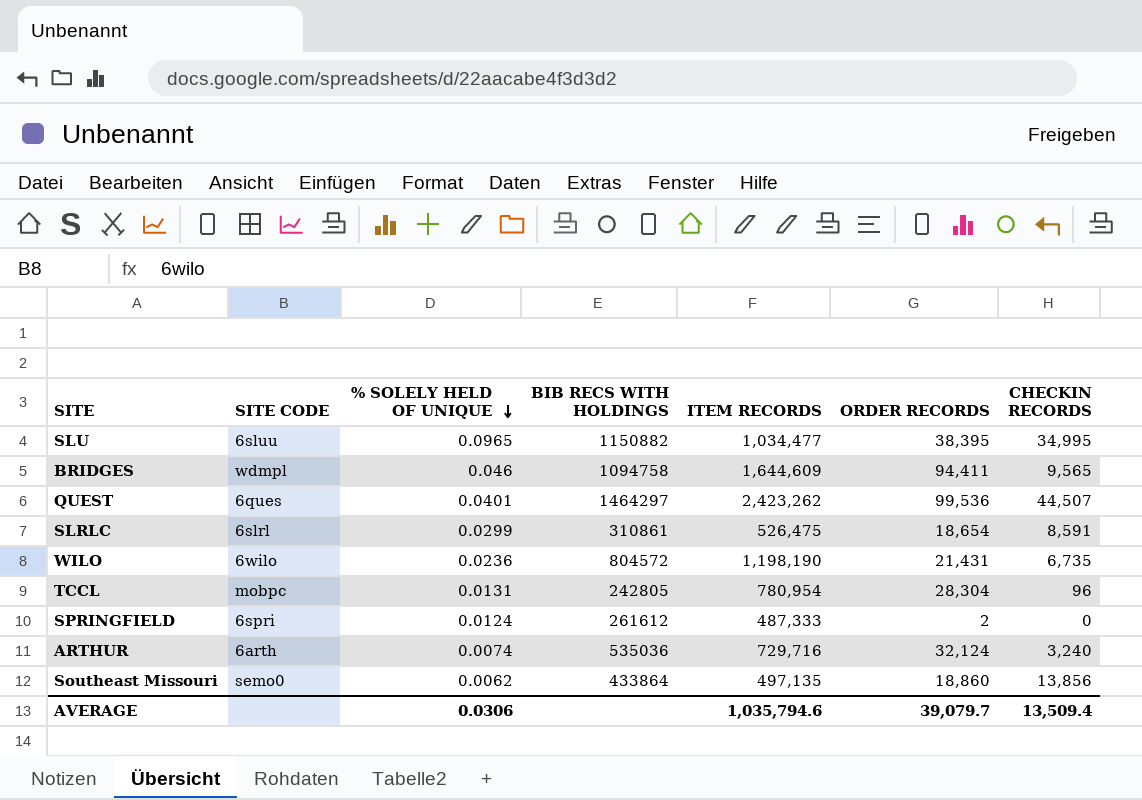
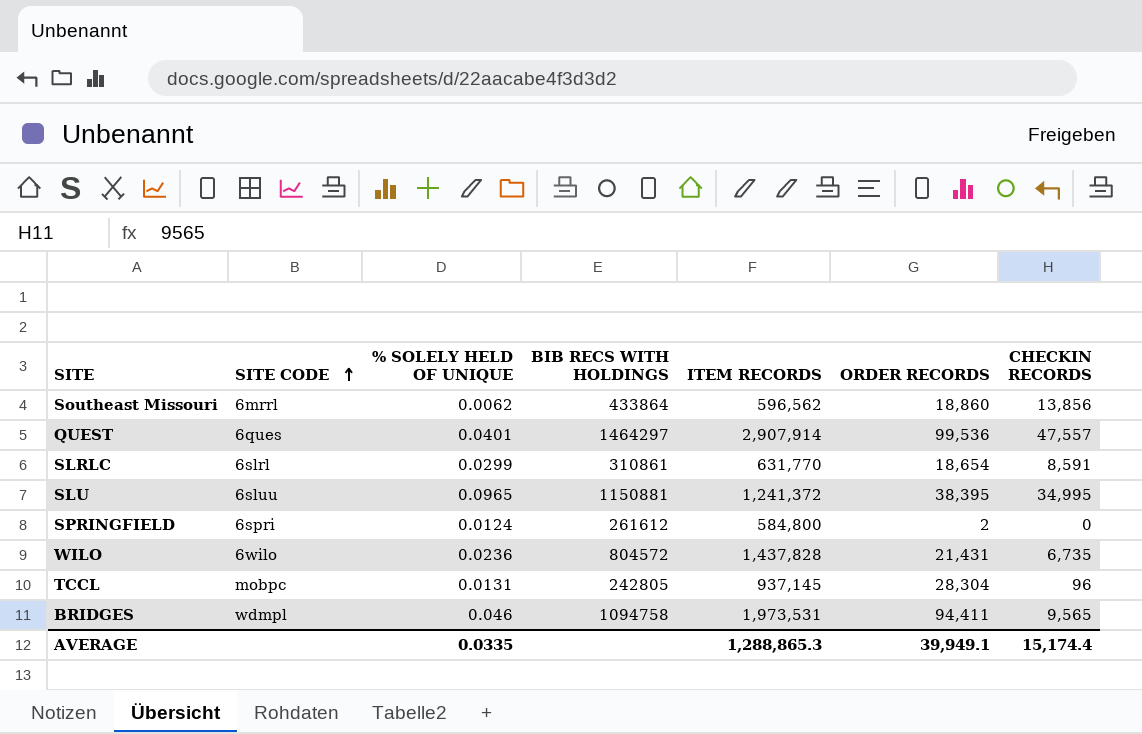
row order: % SOLELY HELD OF UNIQUE descending -> SITE CODE ascending
row ARTHUR: 6arth | 0.0074 | 535036 | 729,716 | 32,124 | 3,240 -> none
Southeast Missouri | SITE CODE: semo0 -> 6mrrl
Southeast Missouri | ITEM RECORDS: 497,135 -> 596,562
QUEST | ITEM RECORDS: 2,423,262 -> 2,907,914
QUEST | CHECKIN RECORDS: 44,507 -> 47,557
SLRLC | ITEM RECORDS: 526,475 -> 631,770
SLU | BIB RECS WITH HOLDINGS: 1150882 -> 1150881
SLU | ITEM RECORDS: 1,034,477 -> 1,241,372
SPRINGFIELD | ITEM RECORDS: 487,333 -> 584,800
WILO | ITEM RECORDS: 1,198,190 -> 1,437,828
TCCL | ITEM RECORDS: 780,954 -> 937,145
BRIDGES | ITEM RECORDS: 1,644,609 -> 1,973,531
AVERAGE | % SOLELY HELD OF UNIQUE: 0.0306 -> 0.0335
AVERAGE | ITEM RECORDS: 1,035,794.6 -> 1,288,865.3
AVERAGE | ORDER RECORDS: 39,079.7 -> 39,949.1
AVERAGE | CHECKIN RECORDS: 13,509.4 -> 15,174.4

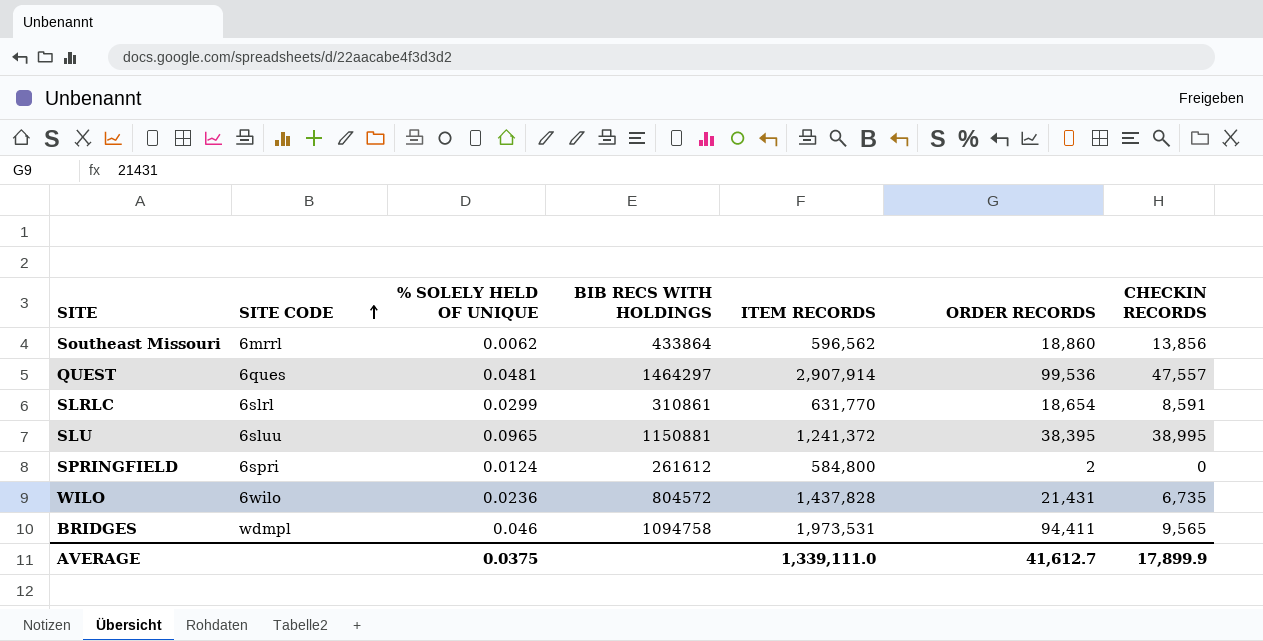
row TCCL: mobpc | 0.0131 | 242805 | 937,145 | 28,304 | 96 -> none
QUEST | % SOLELY HELD OF UNIQUE: 0.0401 -> 0.0481
SLU | CHECKIN RECORDS: 34,995 -> 38,995
AVERAGE | % SOLELY HELD OF UNIQUE: 0.0335 -> 0.0375
AVERAGE | ITEM RECORDS: 1,288,865.3 -> 1,339,111.0
AVERAGE | ORDER RECORDS: 39,949.1 -> 41,612.7
AVERAGE | CHECKIN RECORDS: 15,174.4 -> 17,899.9

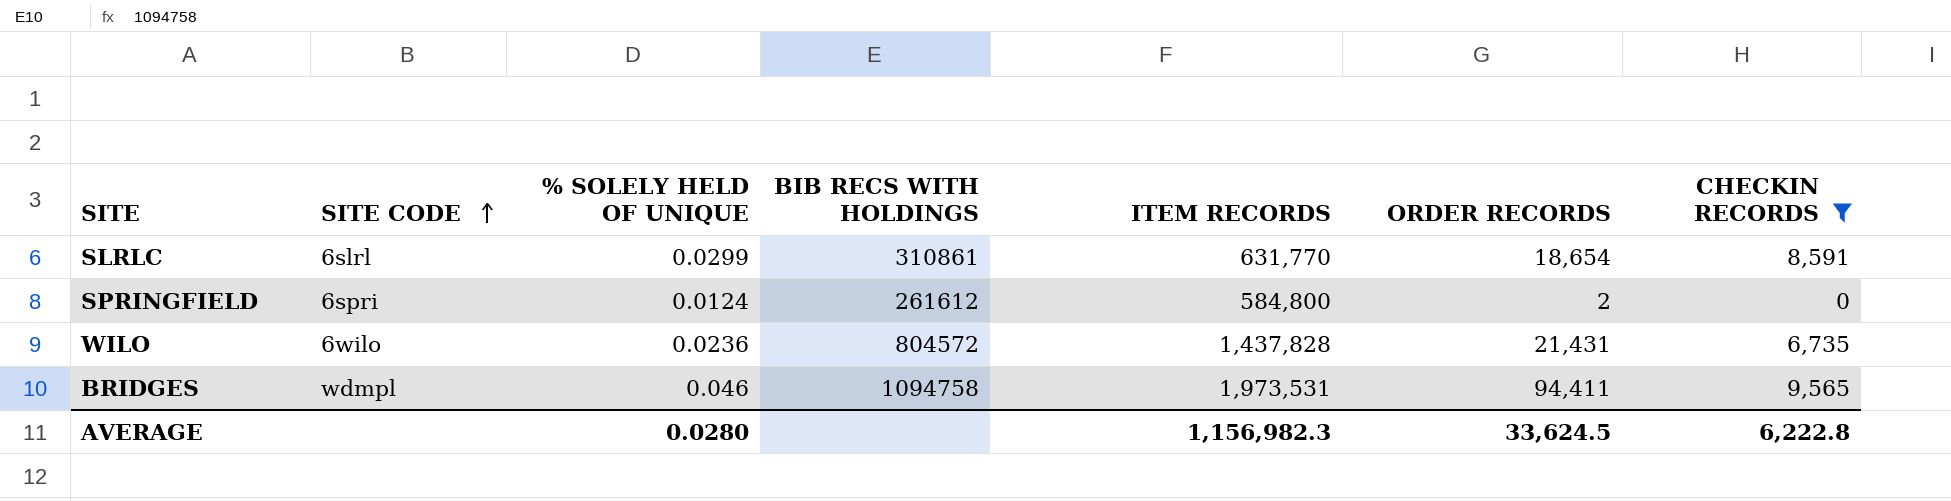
filter: none -> CHECKIN RECORDS <= 9,565
AVERAGE | % SOLELY HELD OF UNIQUE: 0.0375 -> 0.0280
AVERAGE | ITEM RECORDS: 1,339,111.0 -> 1,156,982.3
AVERAGE | ORDER RECORDS: 41,612.7 -> 33,624.5
AVERAGE | CHECKIN RECORDS: 17,899.9 -> 6,222.8

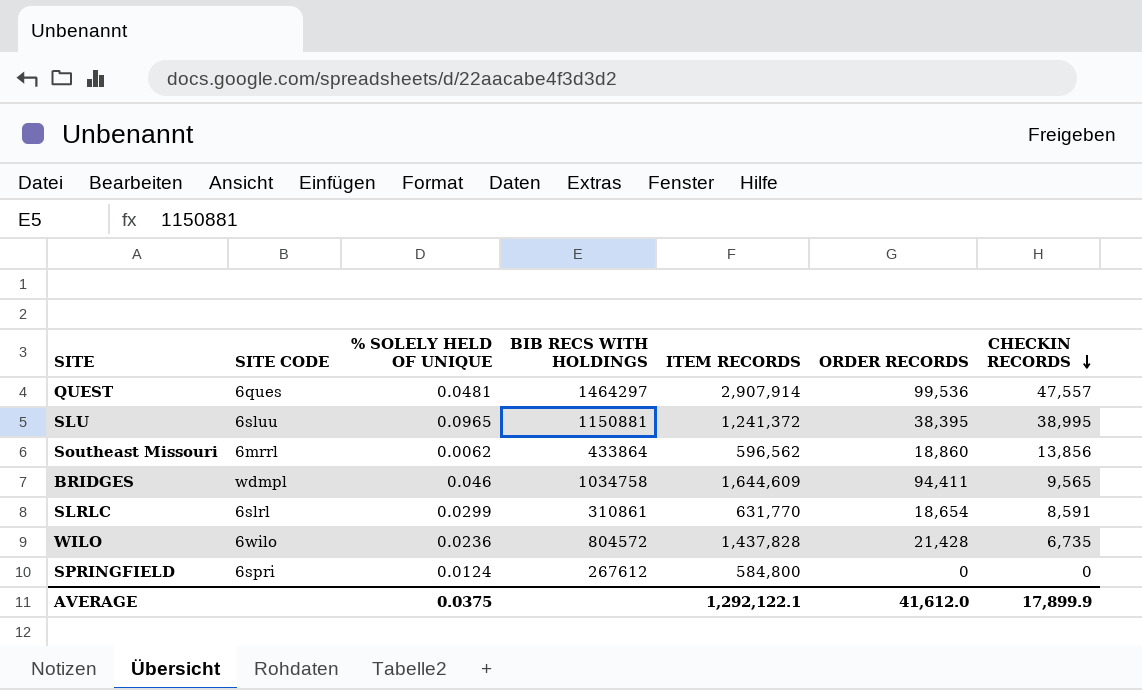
filter: CHECKIN RECORDS <= 9,565 -> none
row order: SITE CODE ascending -> CHECKIN RECORDS descending
BRIDGES | BIB RECS WITH HOLDINGS: 1094758 -> 1034758
BRIDGES | ITEM RECORDS: 1,973,531 -> 1,644,609
WILO | ORDER RECORDS: 21,431 -> 21,428
SPRINGFIELD | BIB RECS WITH HOLDINGS: 261612 -> 267612
SPRINGFIELD | ORDER RECORDS: 2 -> 0
AVERAGE | % SOLELY HELD OF UNIQUE: 0.0280 -> 0.0375
AVERAGE | ITEM RECORDS: 1,156,982.3 -> 1,292,122.1
AVERAGE | ORDER RECORDS: 33,624.5 -> 41,612.0
AVERAGE | CHECKIN RECORDS: 6,222.8 -> 17,899.9

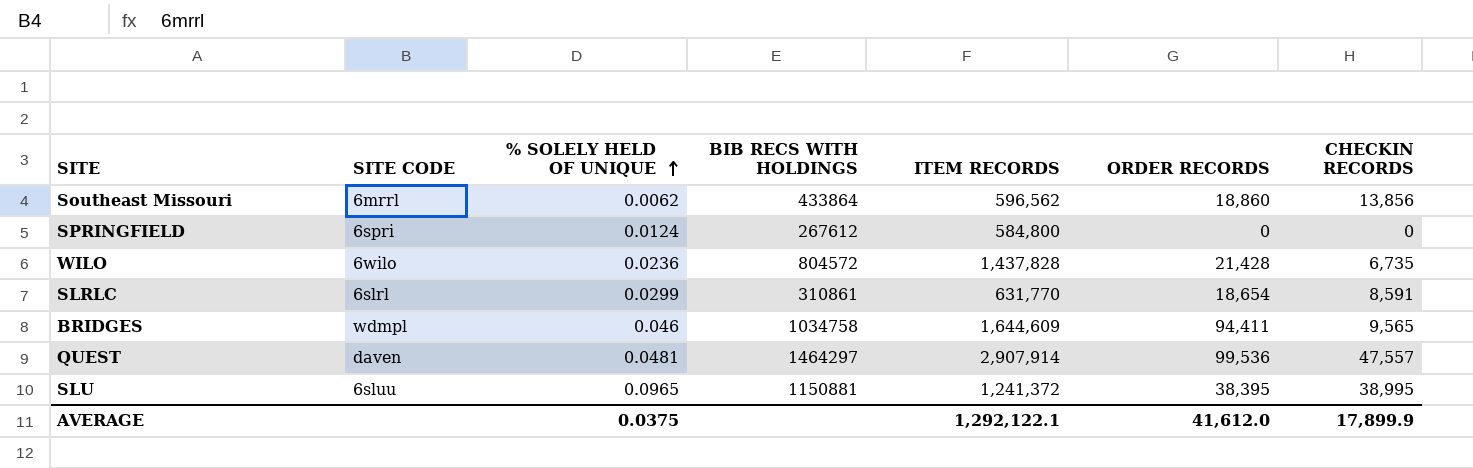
row order: CHECKIN RECORDS descending -> % SOLELY HELD OF UNIQUE ascending
QUEST | SITE CODE: 6ques -> daven

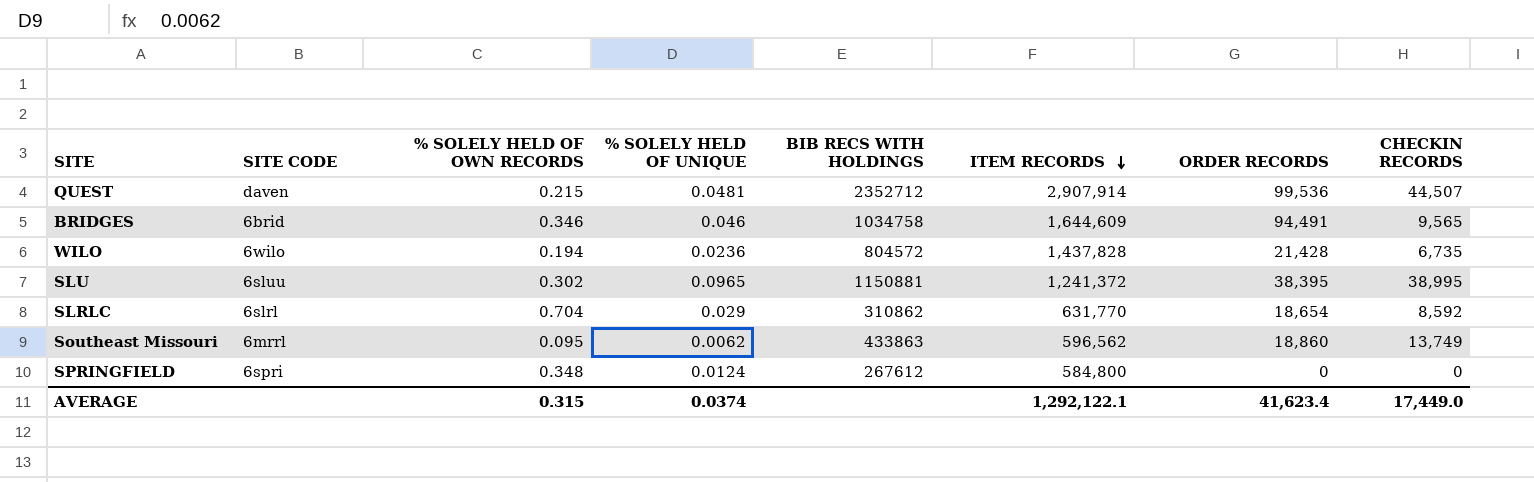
row order: % SOLELY HELD OF UNIQUE ascending -> ITEM RECORDS descending
column % SOLELY HELD OF OWN RECORDS | position: none -> 3
QUEST | BIB RECS WITH HOLDINGS: 1464297 -> 2352712
QUEST | CHECKIN RECORDS: 47,557 -> 44,507
BRIDGES | SITE CODE: wdmpl -> 6brid
BRIDGES | ORDER RECORDS: 94,411 -> 94,491
SLRLC | % SOLELY HELD OF UNIQUE: 0.0299 -> 0.029
SLRLC | BIB RECS WITH HOLDINGS: 310861 -> 310862
SLRLC | CHECKIN RECORDS: 8,591 -> 8,592
Southeast Missouri | BIB RECS WITH HOLDINGS: 433864 -> 433863
Southeast Missouri | CHECKIN RECORDS: 13,856 -> 13,749
AVERAGE | % SOLELY HELD OF UNIQUE: 0.0375 -> 0.0374
AVERAGE | ORDER RECORDS: 41,612.0 -> 41,623.4
AVERAGE | CHECKIN RECORDS: 17,899.9 -> 17,449.0

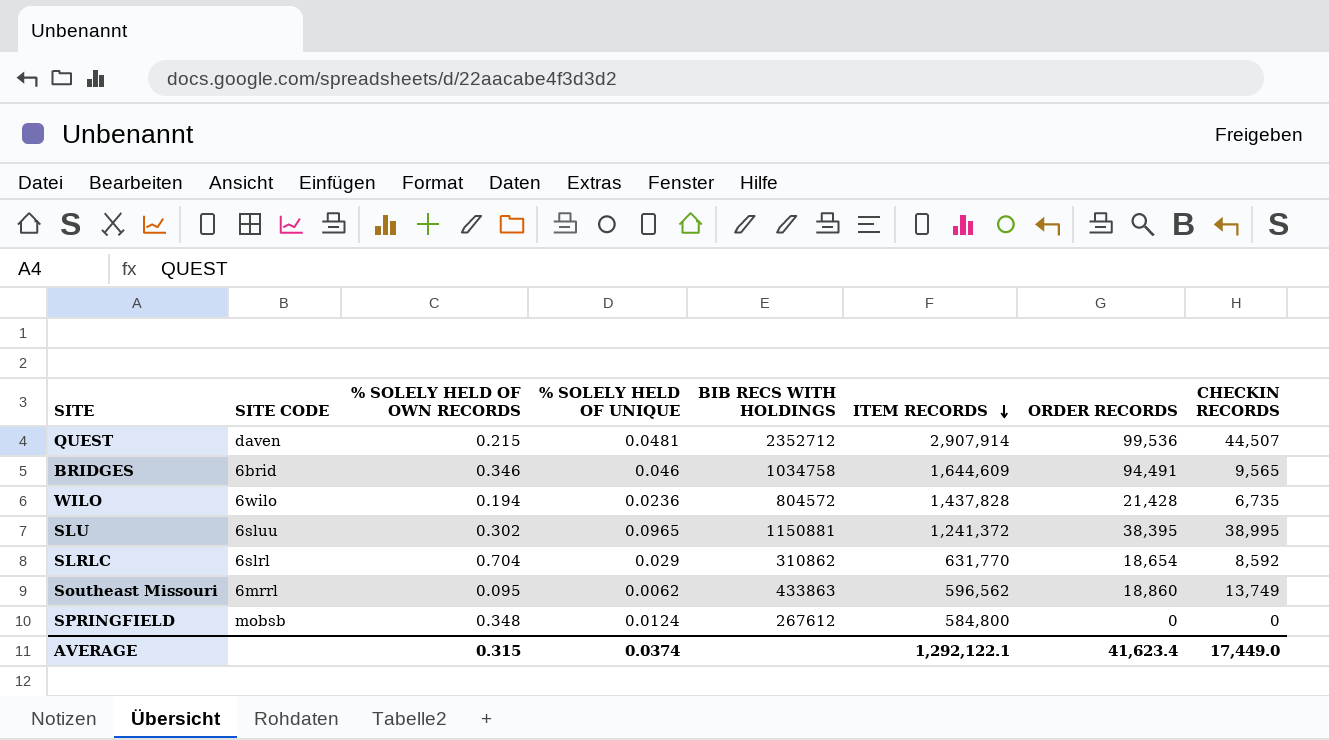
SPRINGFIELD | SITE CODE: 6spri -> mobsb

